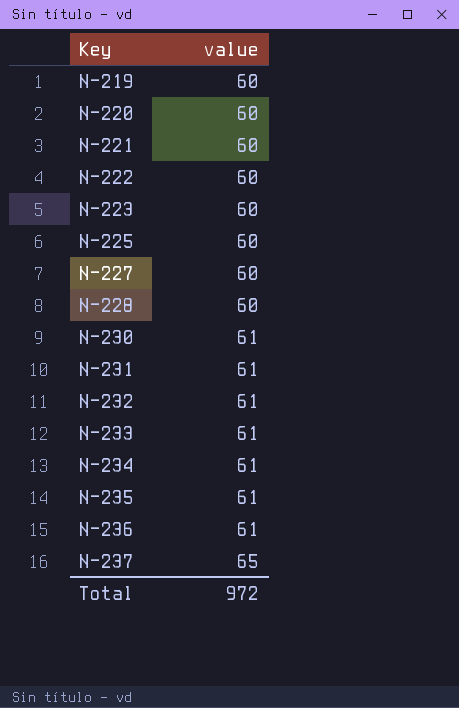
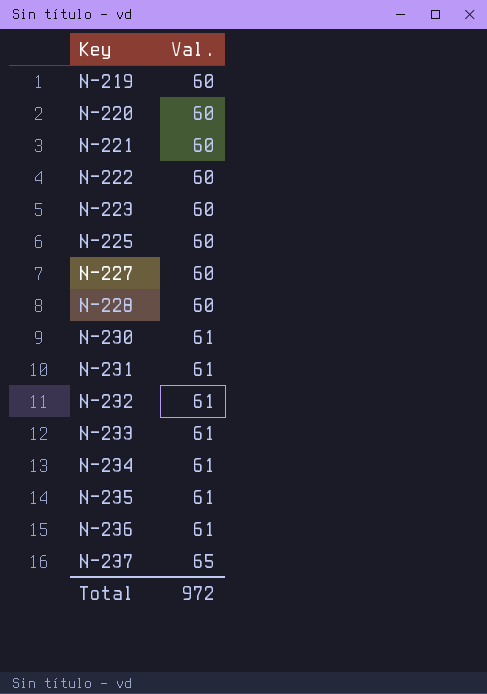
column name: value -> Val.

